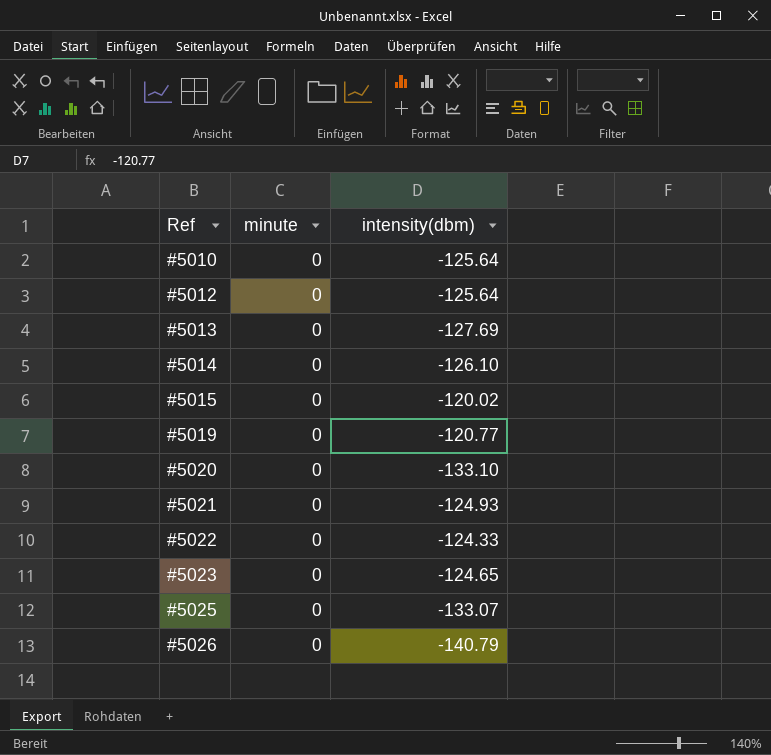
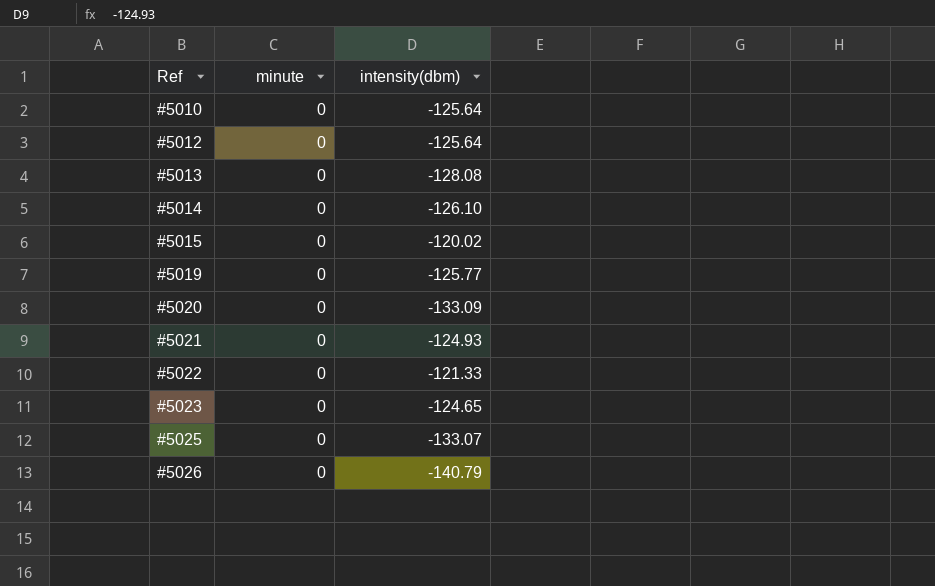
#5013 | intensity(dbm): -127.69 -> -128.08
#5019 | intensity(dbm): -120.77 -> -125.77
#5020 | intensity(dbm): -133.10 -> -133.09
#5022 | intensity(dbm): -124.33 -> -121.33

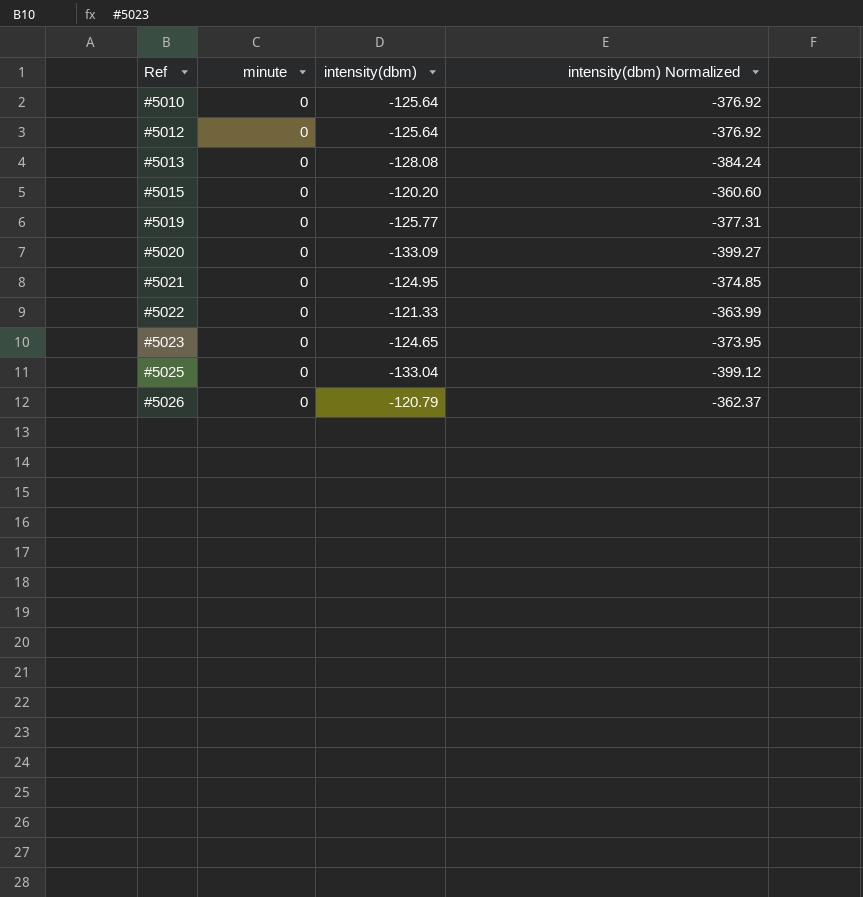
column intensity(dbm) Normalized | formula: none -> [intensity(dbm)] * 3
row #5014: 0 | -126.10 -> none
#5015 | intensity(dbm): -120.02 -> -120.20
#5021 | intensity(dbm): -124.93 -> -124.95
#5025 | intensity(dbm): -133.07 -> -133.04
#5026 | intensity(dbm): -140.79 -> -120.79

